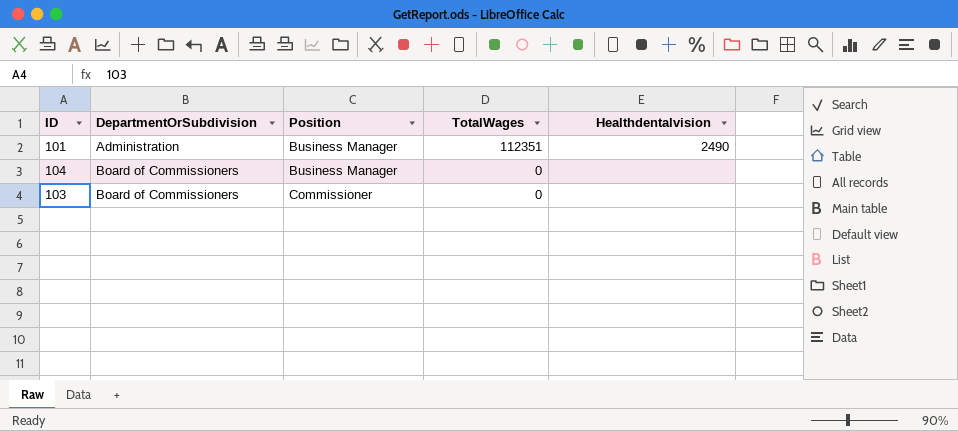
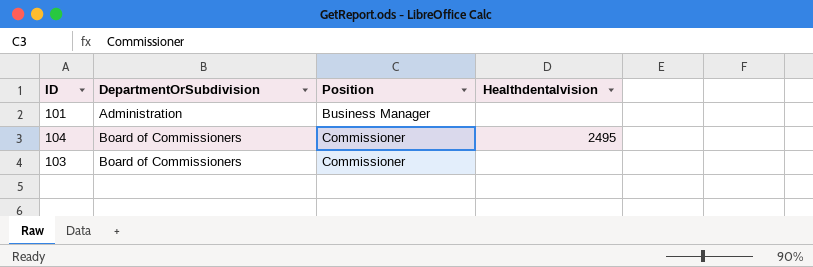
column TotalWages | position: 4 -> none
101 | Healthdentalvision: 2490 -> none
104 | Position: Business Manager -> Commissioner
104 | Healthdentalvision: none -> 2495

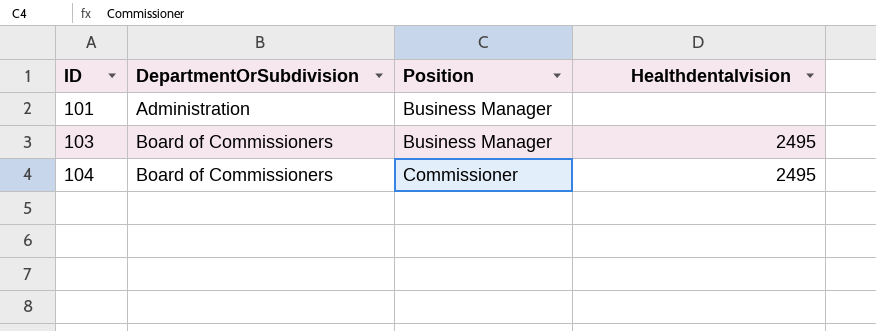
row order: DepartmentOrSubdivision ascending -> ID ascending
103 | Position: Commissioner -> Business Manager
103 | Healthdentalvision: none -> 2495

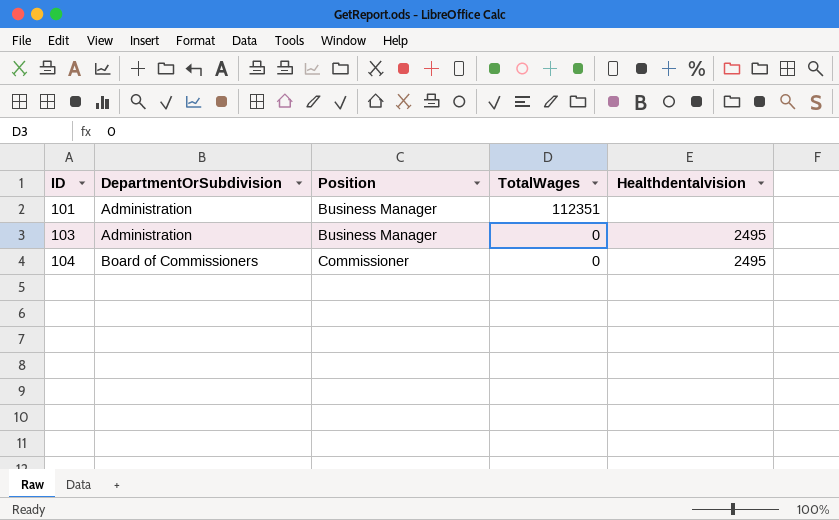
column TotalWages | position: none -> 4
103 | DepartmentOrSubdivision: Board of Commissioners -> Administration

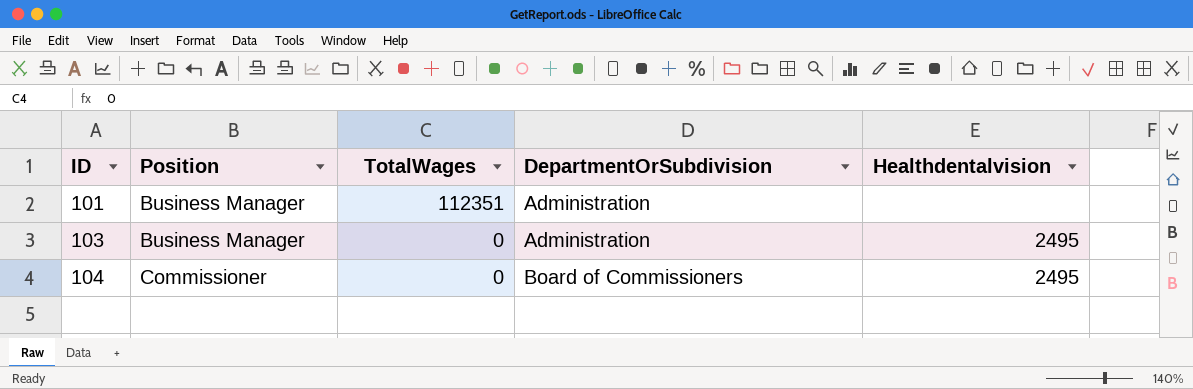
column DepartmentOrSubdivision | position: 2 -> 4

